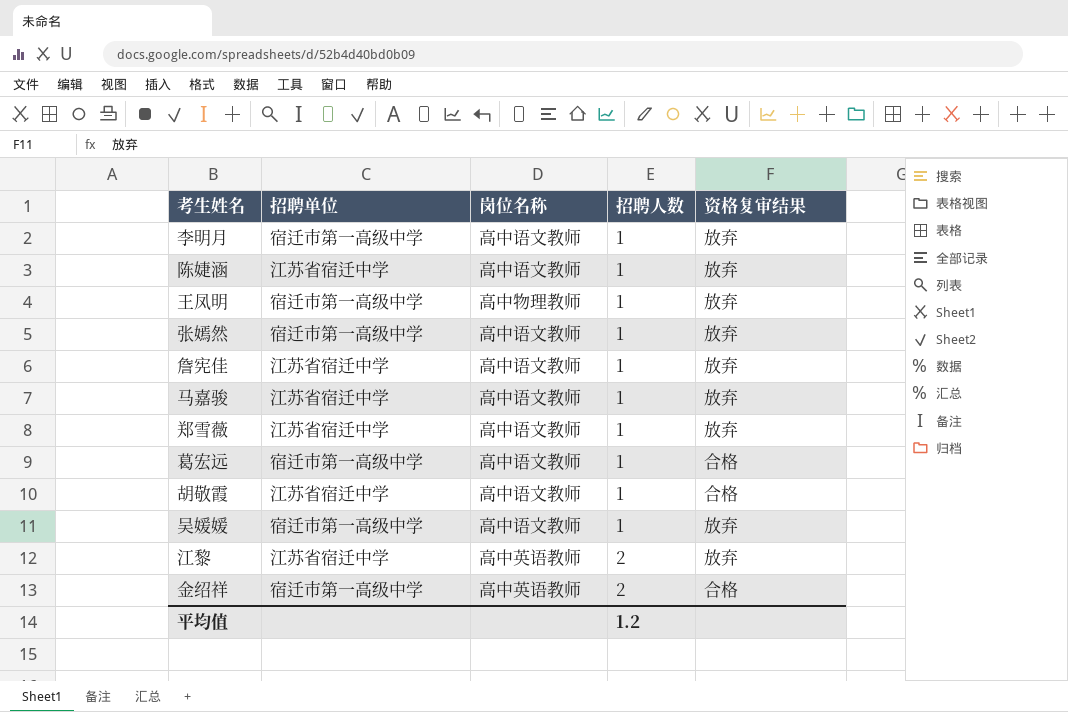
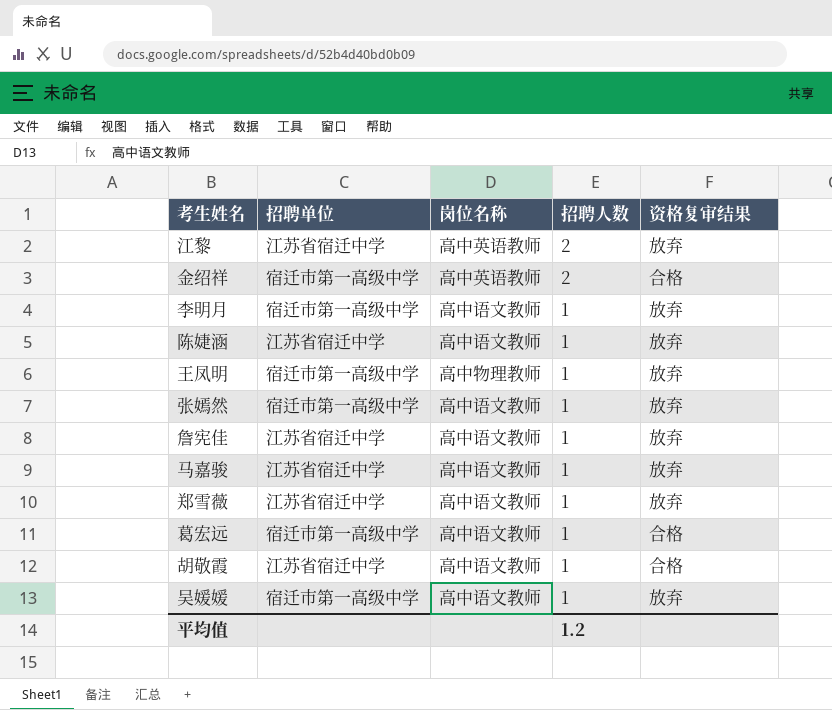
row order: 招聘人数 ascending -> 招聘人数 descending

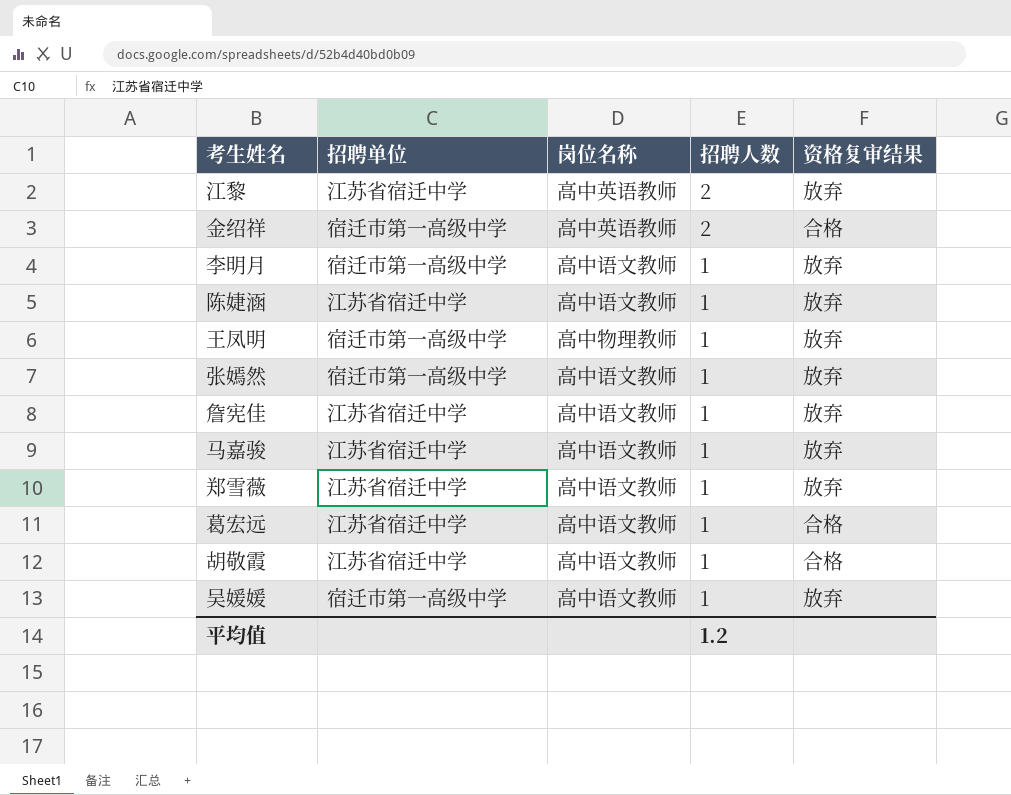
葛宏远 | 招聘单位: 宿迁市第一高级中学 -> 江苏省宿迁中学

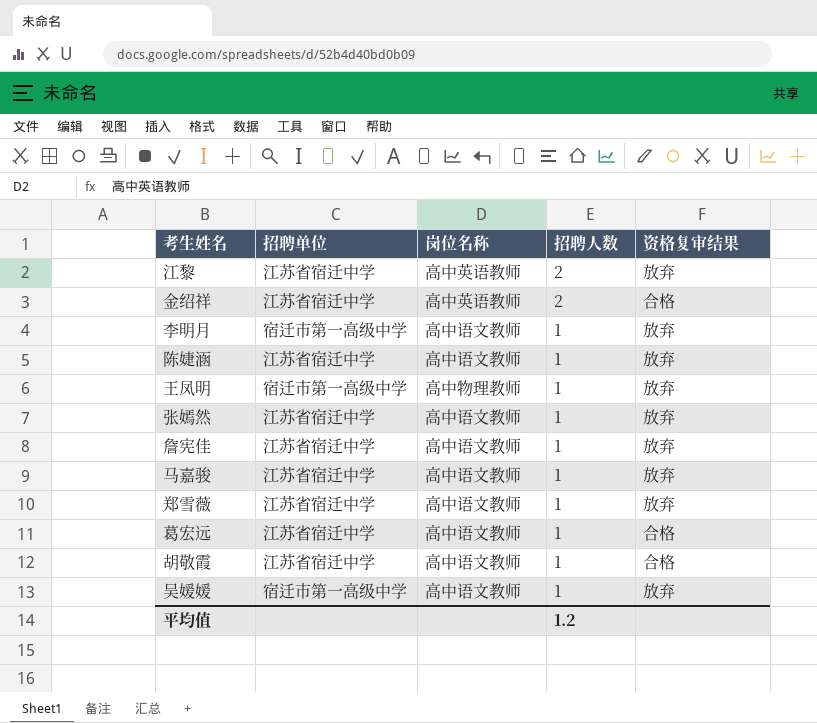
金绍祥 | 招聘单位: 宿迁市第一高级中学 -> 江苏省宿迁中学
张嫣然 | 招聘单位: 宿迁市第一高级中学 -> 江苏省宿迁中学

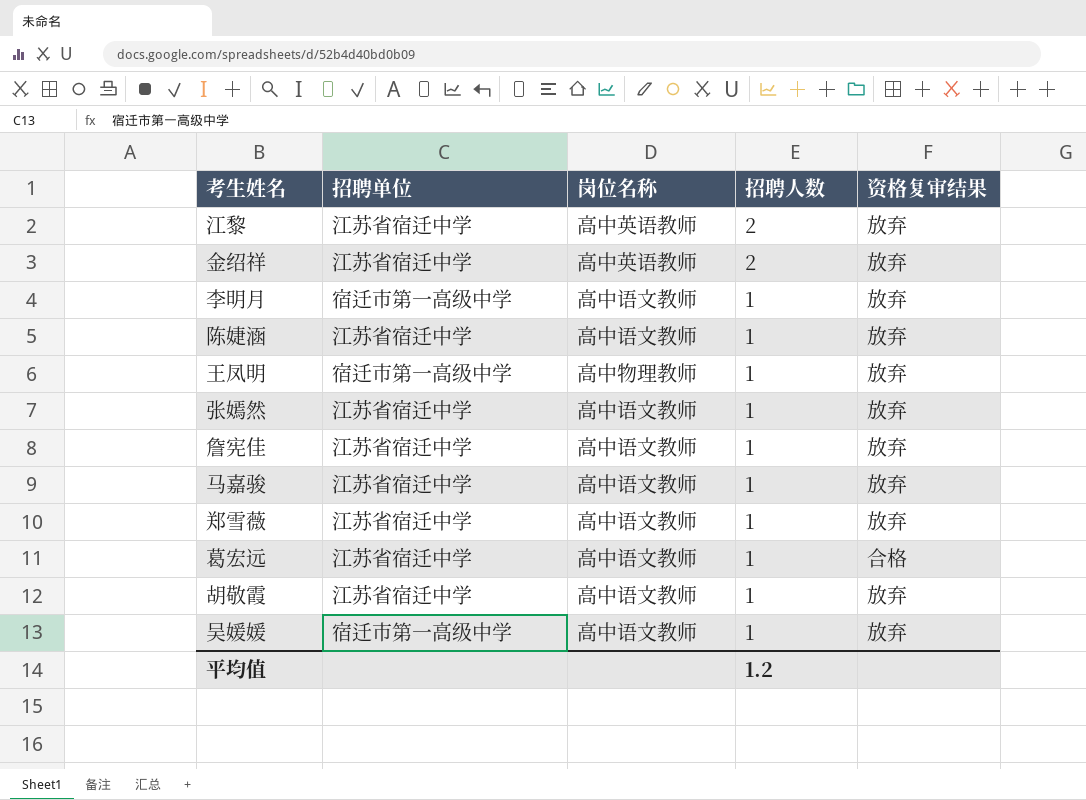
金绍祥 | 资格复审结果: 合格 -> 放弃
胡敬霞 | 资格复审结果: 合格 -> 放弃

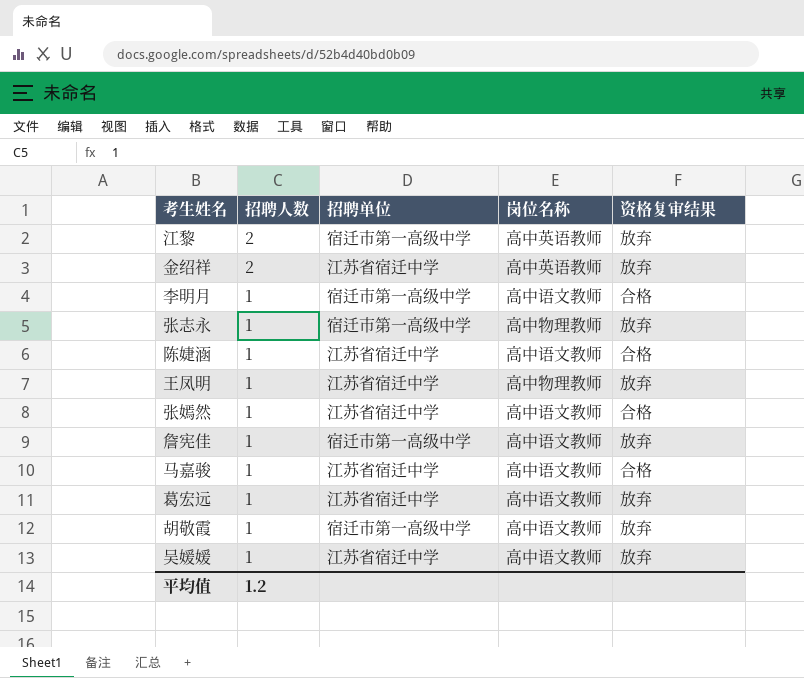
column 招聘人数 | position: 4 -> 2
row 郑雪薇: 江苏省宿迁中学 | 高中语文教师 | 1 | 放弃 -> none
江黎 | 招聘单位: 江苏省宿迁中学 -> 宿迁市第一高级中学
李明月 | 资格复审结果: 放弃 -> 合格
row 张志永: none -> 1 | 宿迁市第一高级中学 | 高中物理教师 | 放弃
陈婕涵 | 资格复审结果: 放弃 -> 合格
王凤明 | 招聘单位: 宿迁市第一高级中学 -> 江苏省宿迁中学
张嫣然 | 资格复审结果: 放弃 -> 合格
詹宪佳 | 招聘单位: 江苏省宿迁中学 -> 宿迁市第一高级中学
马嘉骏 | 资格复审结果: 放弃 -> 合格
葛宏远 | 资格复审结果: 合格 -> 放弃
胡敬霞 | 招聘单位: 江苏省宿迁中学 -> 宿迁市第一高级中学
吴媛媛 | 招聘单位: 宿迁市第一高级中学 -> 江苏省宿迁中学

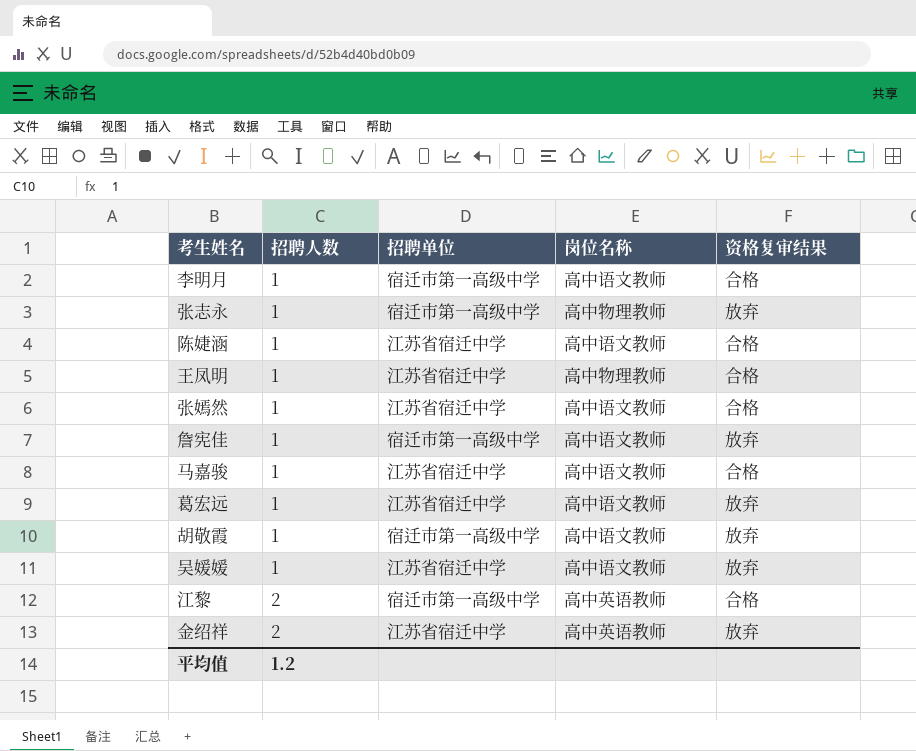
row order: 招聘人数 descending -> 招聘人数 ascending
王凤明 | 资格复审结果: 放弃 -> 合格
江黎 | 资格复审结果: 放弃 -> 合格

